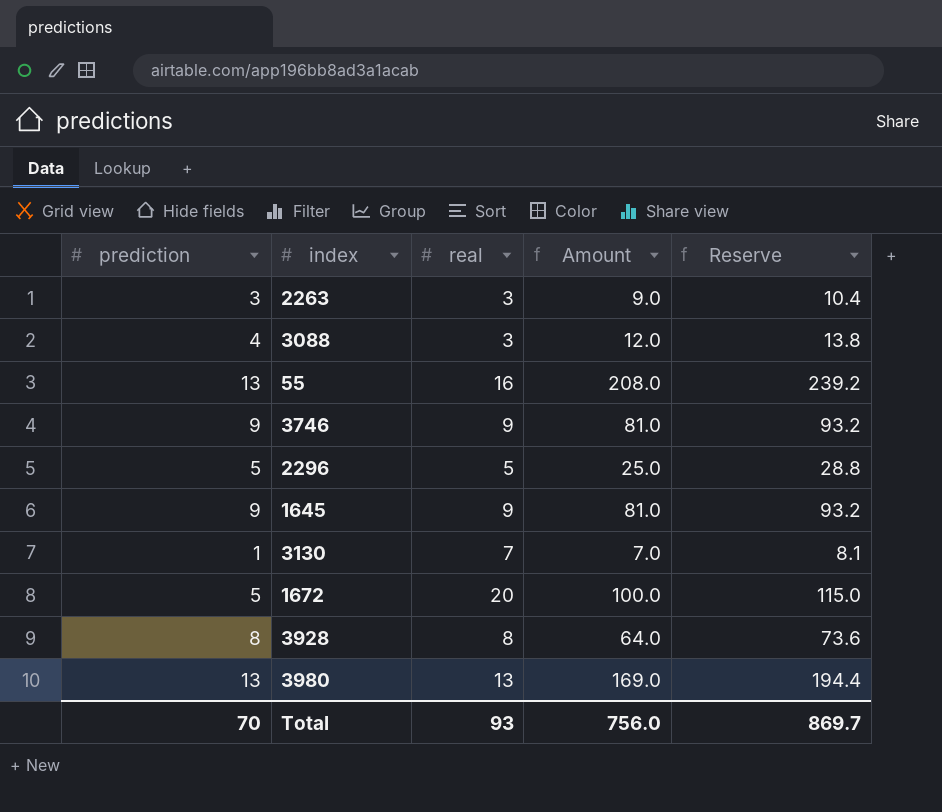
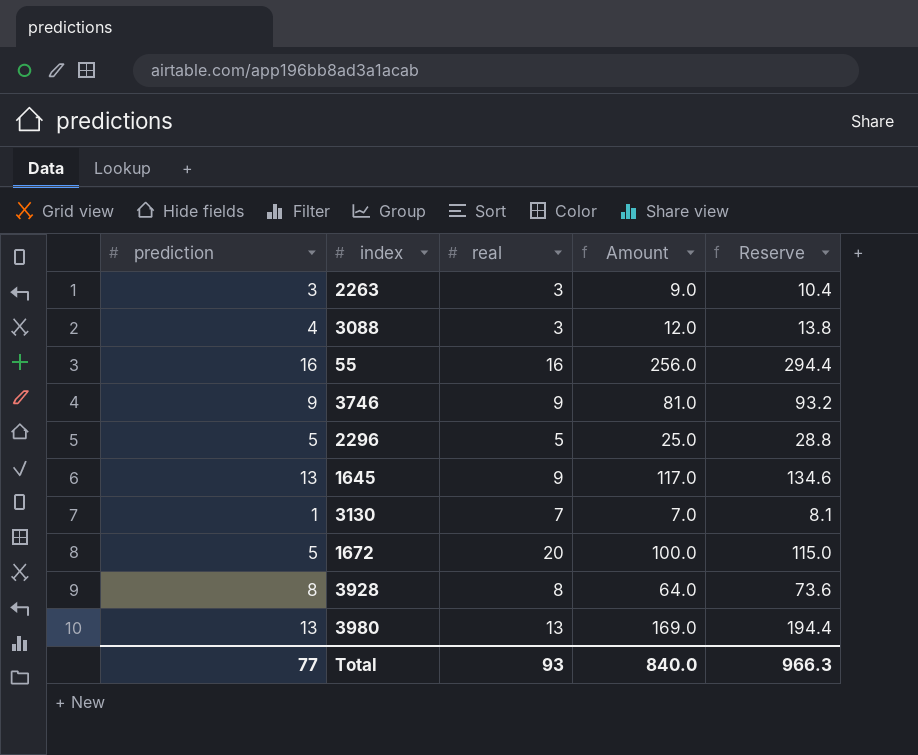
55 | prediction: 13 -> 16
55 | Amount: 208.0 -> 256.0
55 | Reserve: 239.2 -> 294.4
1645 | prediction: 9 -> 13
1645 | Amount: 81.0 -> 117.0
1645 | Reserve: 93.2 -> 134.6
Total | prediction: 70 -> 77
Total | Amount: 756.0 -> 840.0
Total | Reserve: 869.7 -> 966.3

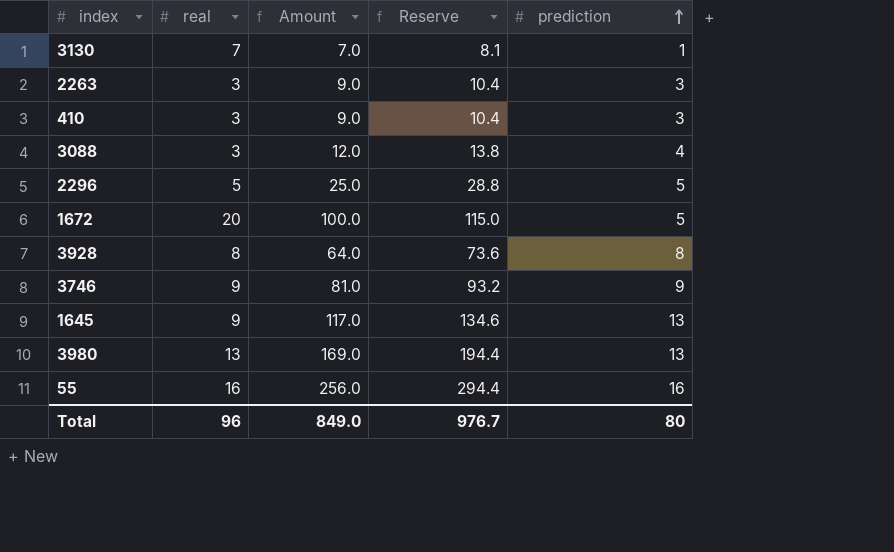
row order: none -> prediction ascending
column prediction | position: 1 -> 5
row 410: none -> 3 | 9.0 | 10.4 | 3
Total | real: 93 -> 96
Total | Amount: 840.0 -> 849.0
Total | Reserve: 966.3 -> 976.7
Total | prediction: 77 -> 80

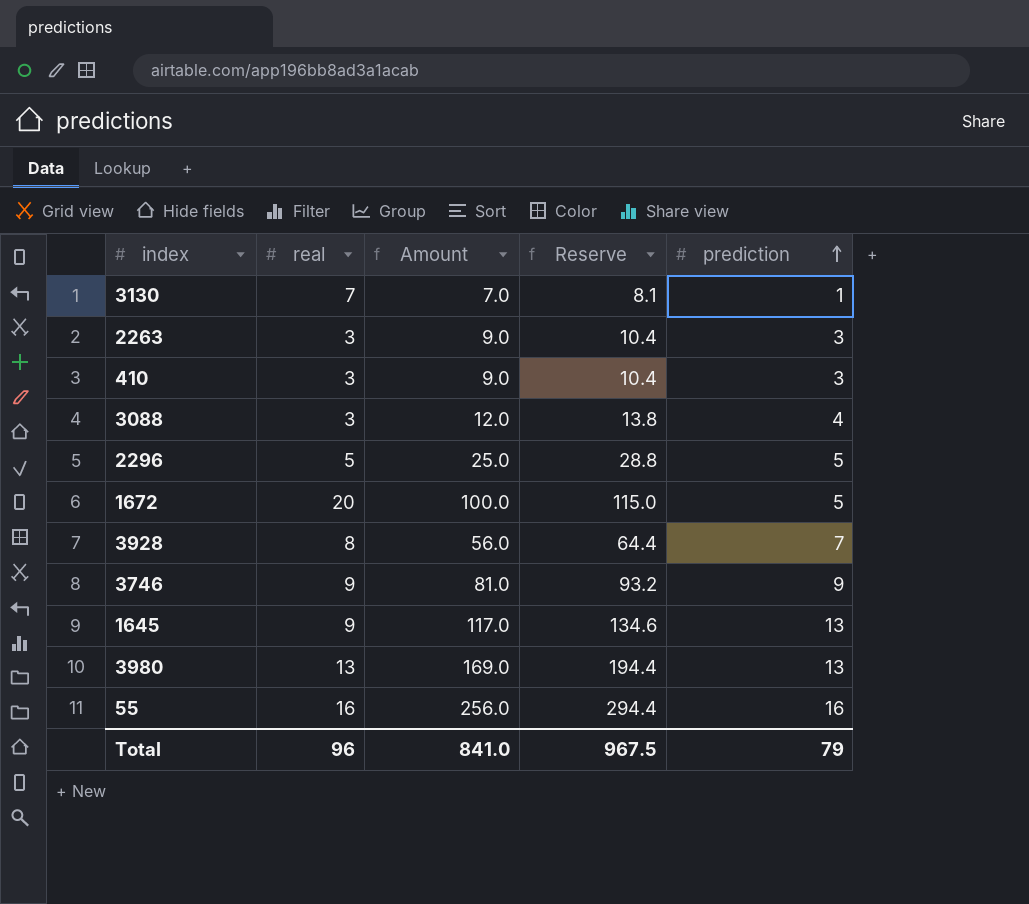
3928 | Amount: 64.0 -> 56.0
3928 | Reserve: 73.6 -> 64.4
3928 | prediction: 8 -> 7
Total | Amount: 849.0 -> 841.0
Total | Reserve: 976.7 -> 967.5
Total | prediction: 80 -> 79

